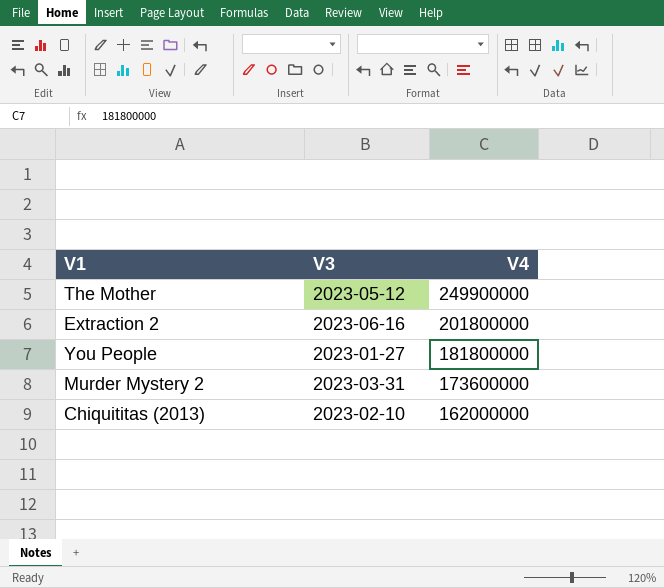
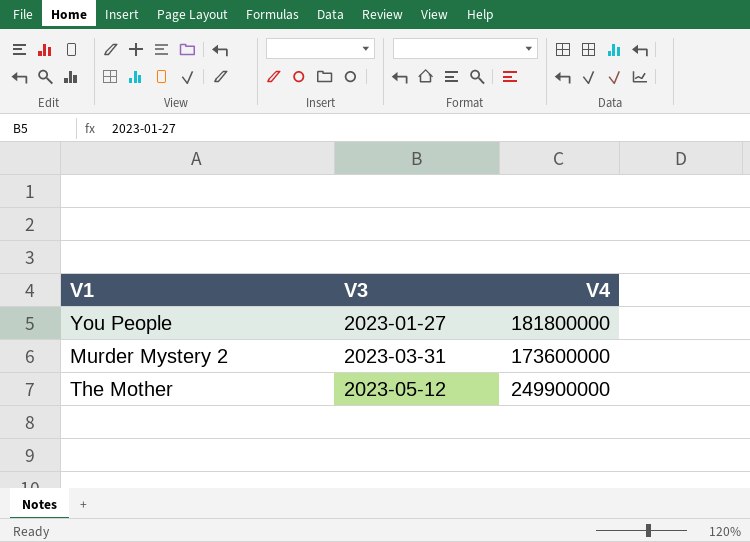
row order: V4 descending -> V3 ascending
row Extraction 2: 2023-06-16 | 201800000 -> none
row Chiquititas (2013): 2023-02-10 | 162000000 -> none

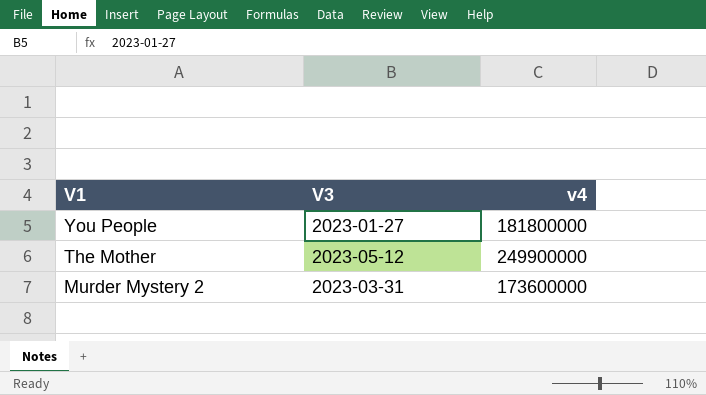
row order: V3 ascending -> V1 descending
column name: V4 -> v4

